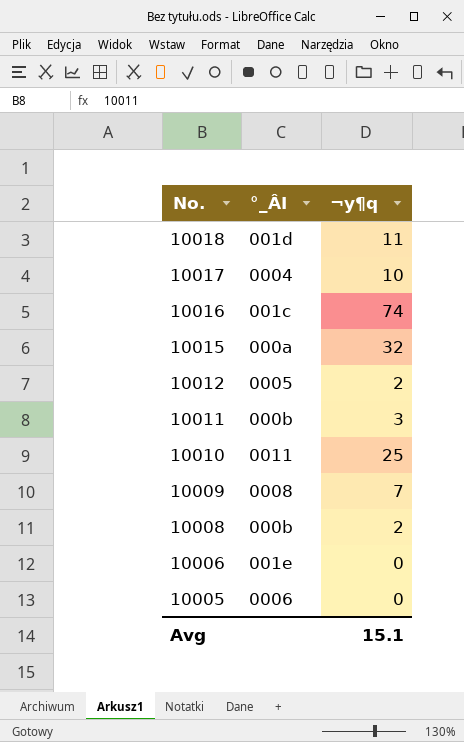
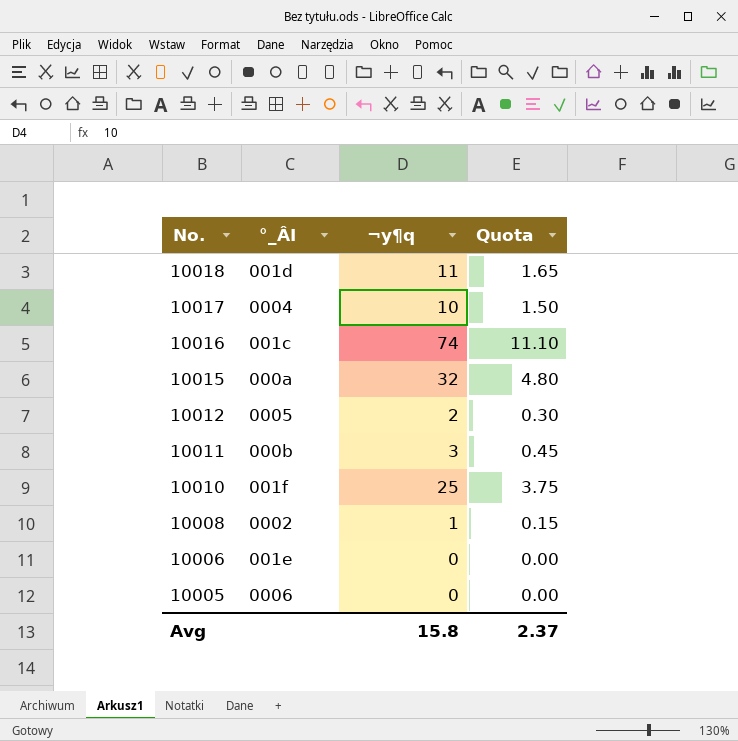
column Quota | formula: none -> [¬y¶q] * 0.15
row 10009: 0008 | 7 -> none
10010 | °_ÂI: 0011 -> 001f
10008 | °_ÂI: 000b -> 0002
10008 | ¬y¶q: 2 -> 1
Avg | ¬y¶q: 15.1 -> 15.8

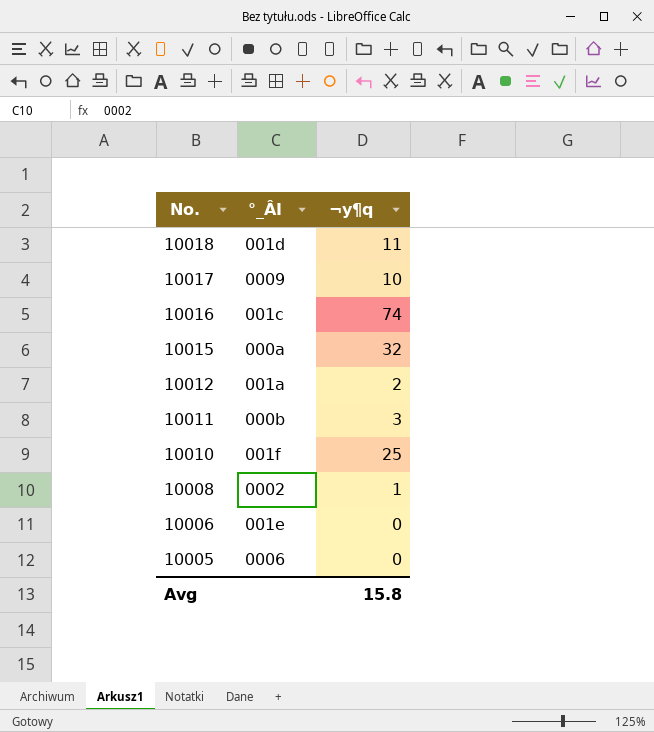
column Quota | formula: [¬y¶q] * 0.15 -> none
10017 | °_ÂI: 0004 -> 0009
10012 | °_ÂI: 0005 -> 001a

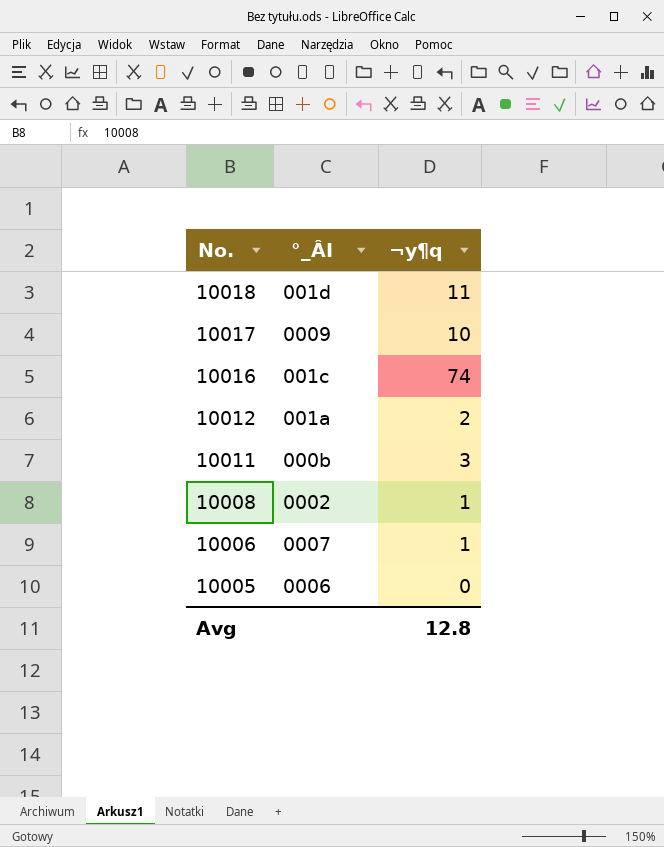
row 10015: 000a | 32 -> none
row 10010: 001f | 25 -> none
10006 | °_ÂI: 001e -> 0007
10006 | ¬y¶q: 0 -> 1
Avg | ¬y¶q: 15.8 -> 12.8

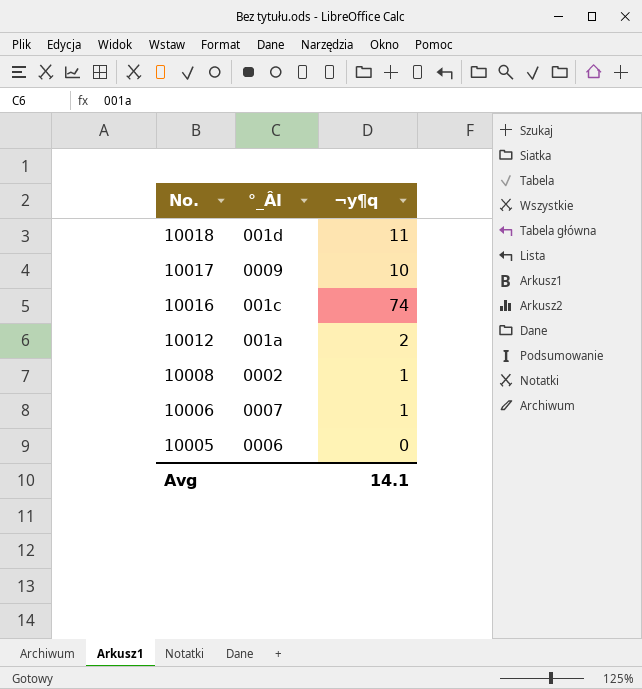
row 10011: 000b | 3 -> none
Avg | ¬y¶q: 12.8 -> 14.1

